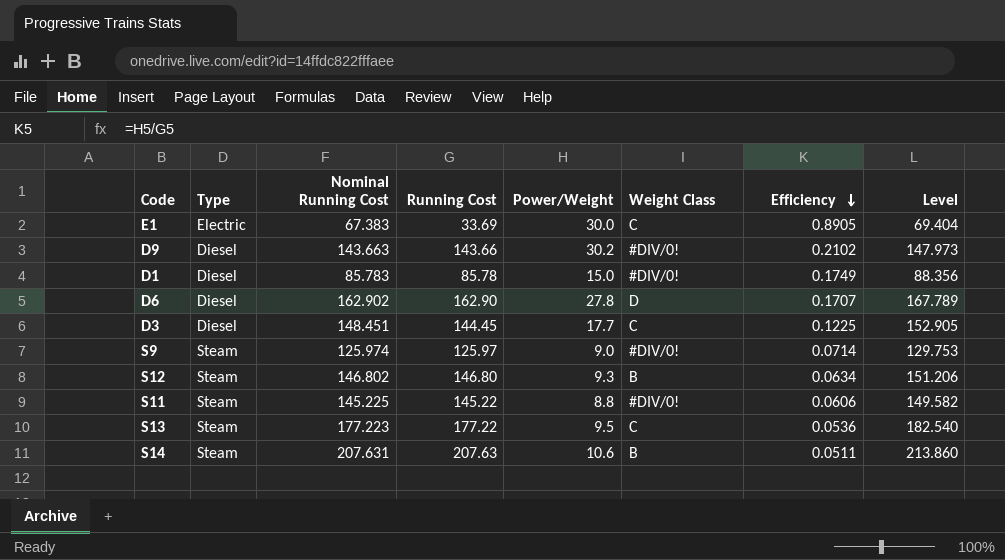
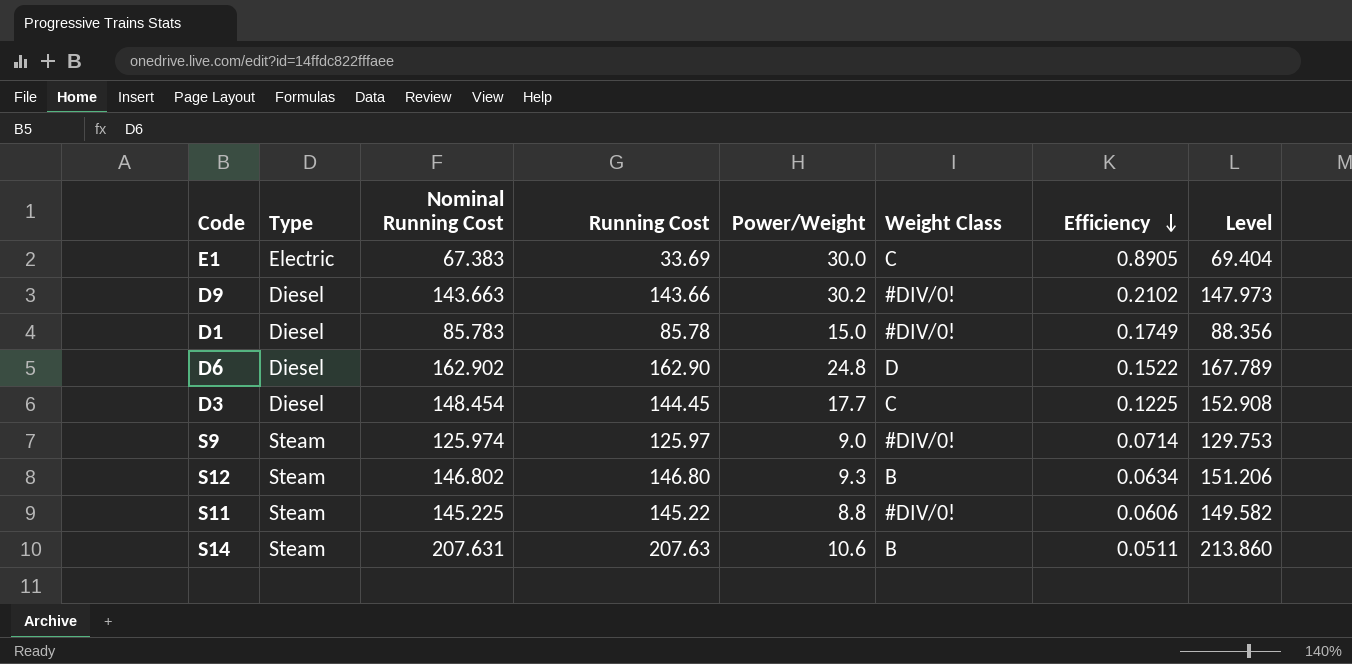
row S13: Steam | 177.223 | 177.22 | 9.5 | C | 0.0536 | 182.540 -> none
D6 | Power/Weight: 27.8 -> 24.8
D6 | Efficiency: 0.1707 -> 0.1522
D3 | Nominal Running Cost: 148.451 -> 148.454
D3 | Level: 152.905 -> 152.908

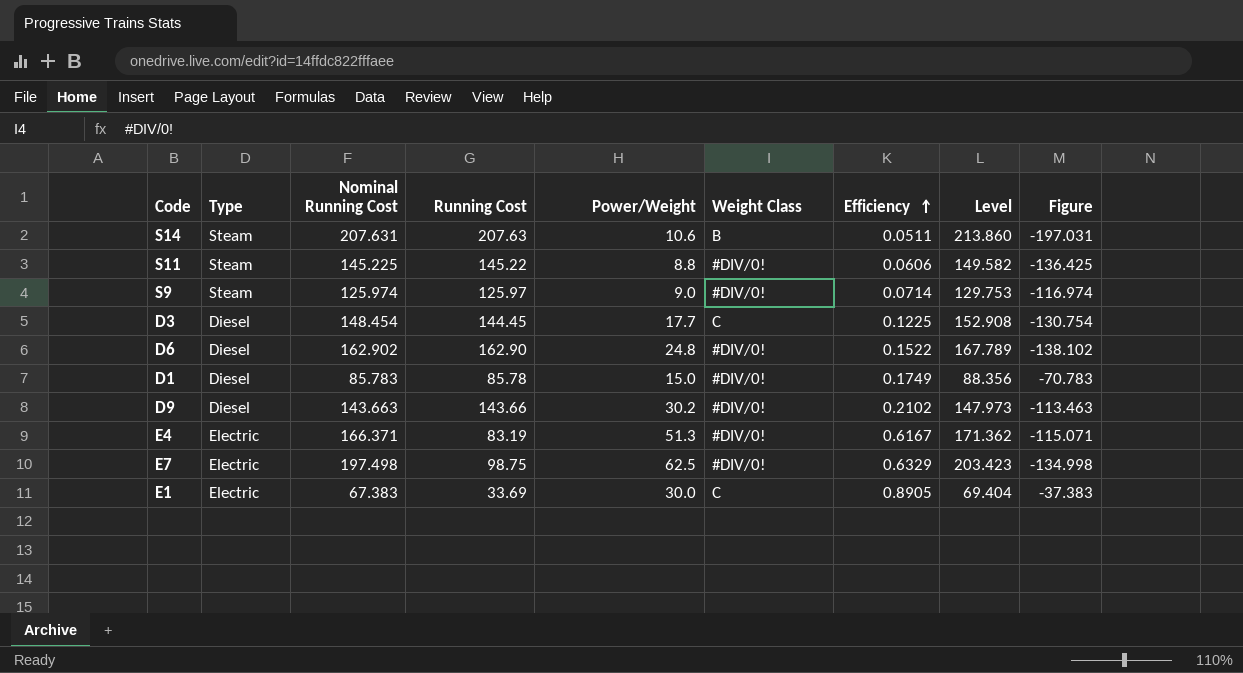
row order: Efficiency descending -> Efficiency ascending
column Figure | formula: none -> [Power/Weight] - [Nominal Running Cost]
row S12: Steam | 146.802 | 146.80 | 9.3 | B | 0.0634 | 151.206 -> none
D6 | Weight Class: D -> #DIV/0!
row E4: none -> Electric | 166.371 | 83.19 | 51.3 | #DIV/0! | 0.6167 | 171.362 | -115.071
row E7: none -> Electric | 197.498 | 98.75 | 62.5 | #DIV/0! | 0.6329 | 203.423 | -134.998

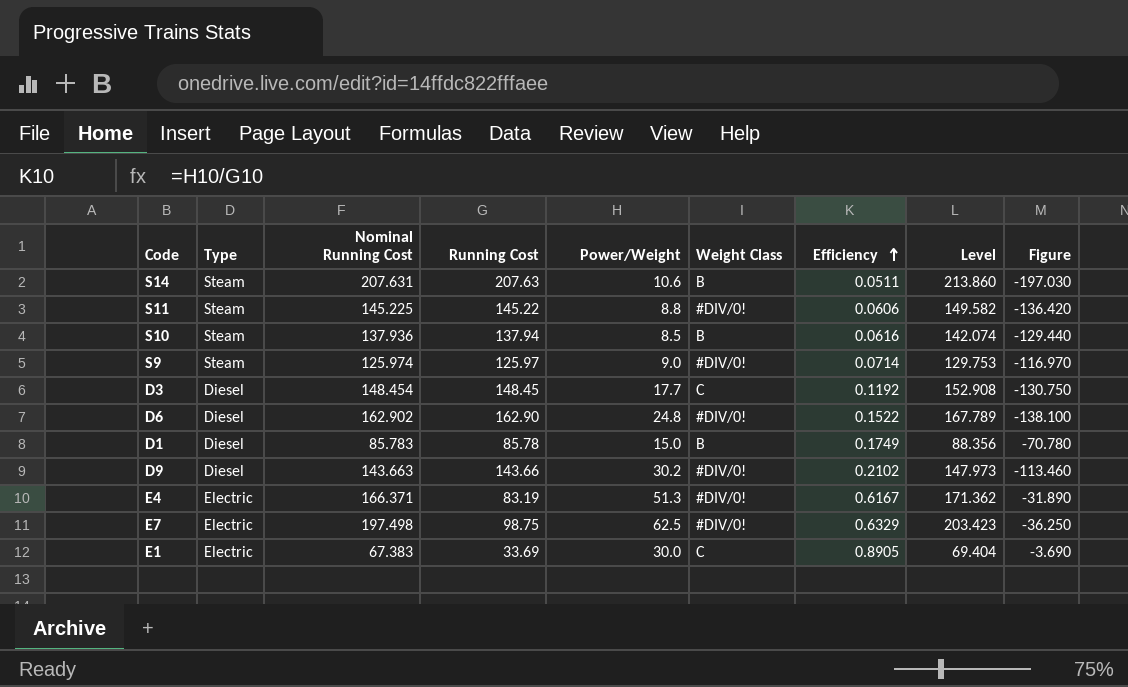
column Figure | formula: [Power/Weight] - [Nominal Running Cost] -> [Power/Weight] - [Running Cost]
row S10: none -> Steam | 137.936 | 137.94 | 8.5 | B | 0.0616 | 142.074 | -129.440
D3 | Running Cost: 144.45 -> 148.45
D3 | Efficiency: 0.1225 -> 0.1192
D1 | Weight Class: #DIV/0! -> B

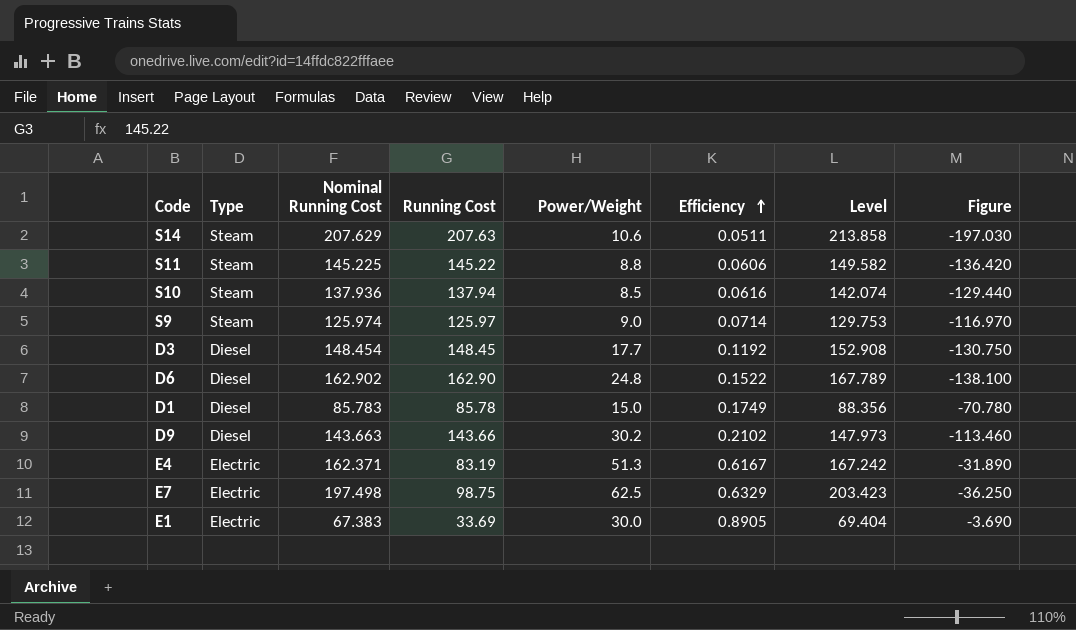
column Weight Class | position: 6 -> none
S14 | Nominal Running Cost: 207.631 -> 207.629
S14 | Level: 213.860 -> 213.858
E4 | Nominal Running Cost: 166.371 -> 162.371
E4 | Level: 171.362 -> 167.242

